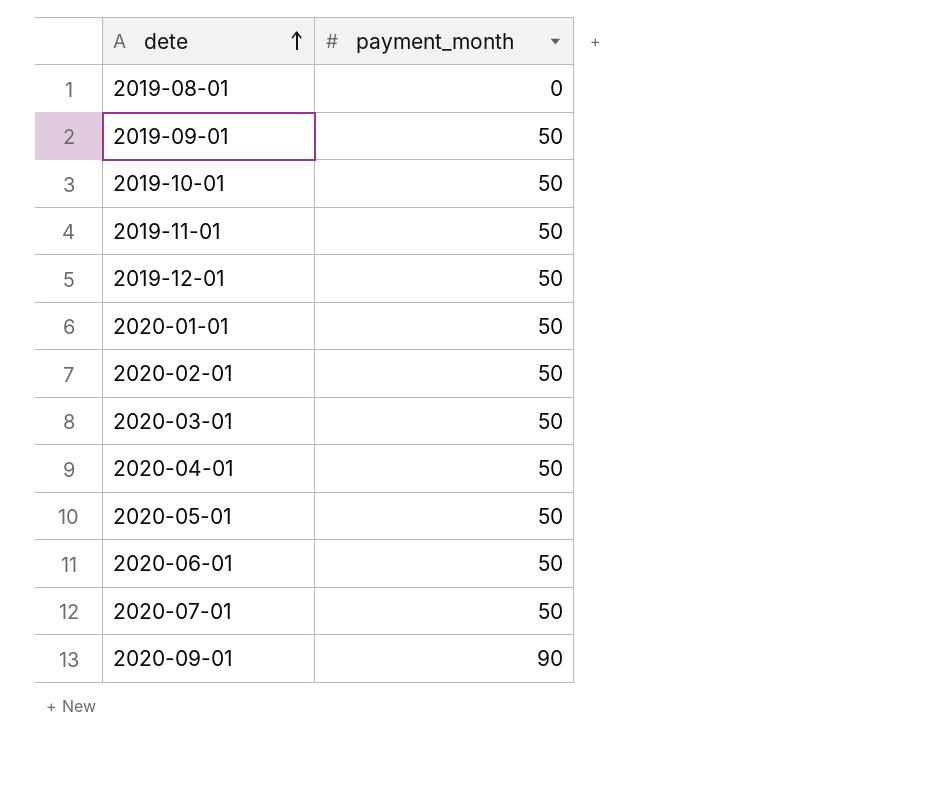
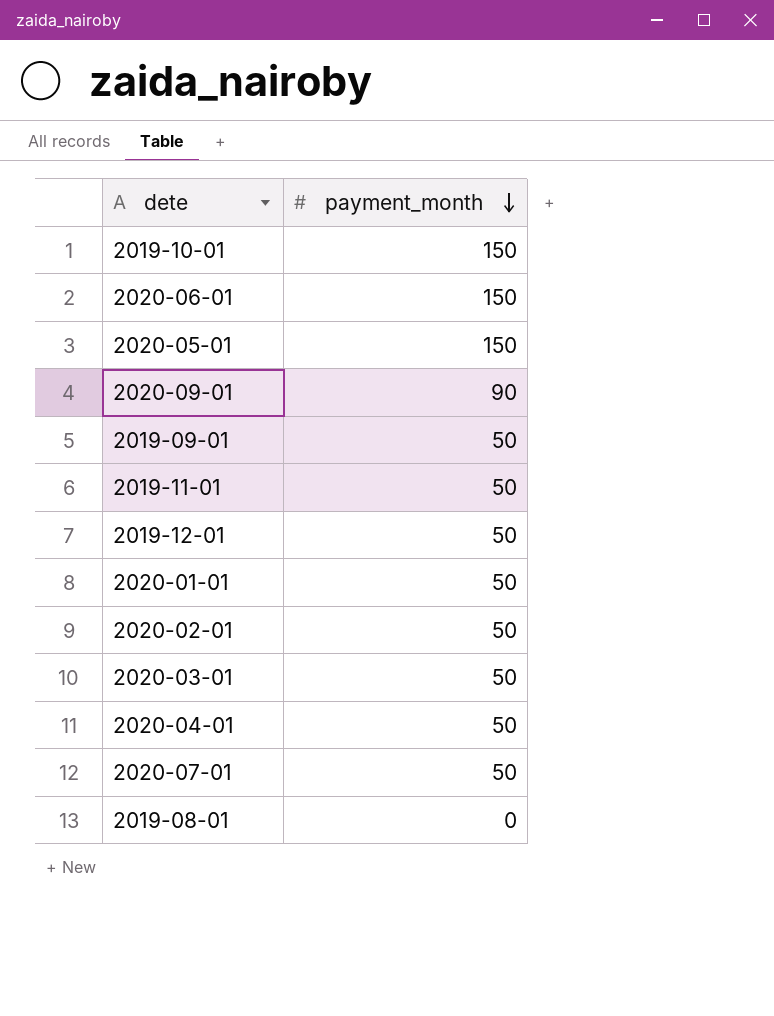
row order: dete ascending -> payment_month descending
2019-10-01 | payment_month: 50 -> 150
2020-06-01 | payment_month: 50 -> 150
2020-05-01 | payment_month: 50 -> 150

